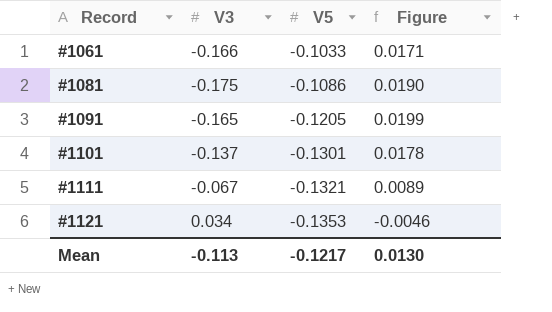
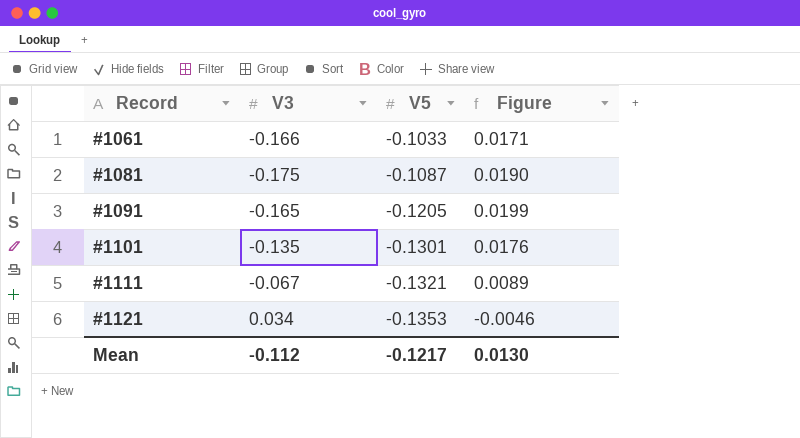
#1081 | V5: -0.1086 -> -0.1087
#1101 | V3: -0.137 -> -0.135
#1101 | Figure: 0.0178 -> 0.0176
Mean | V3: -0.113 -> -0.112

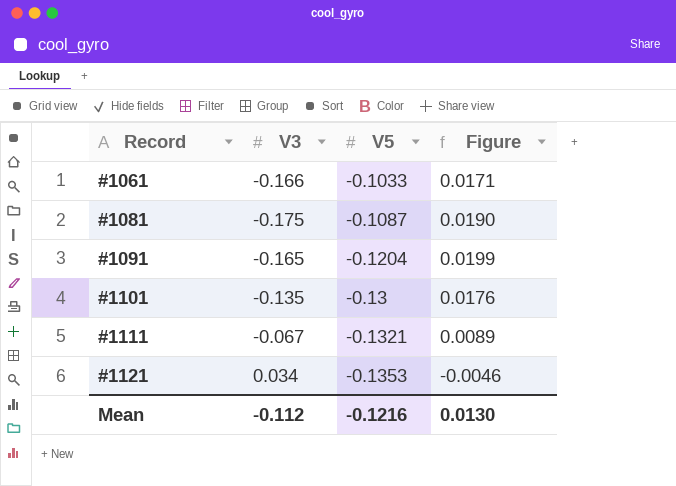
#1091 | V5: -0.1205 -> -0.1204
#1101 | V5: -0.1301 -> -0.13
Mean | V5: -0.1217 -> -0.1216

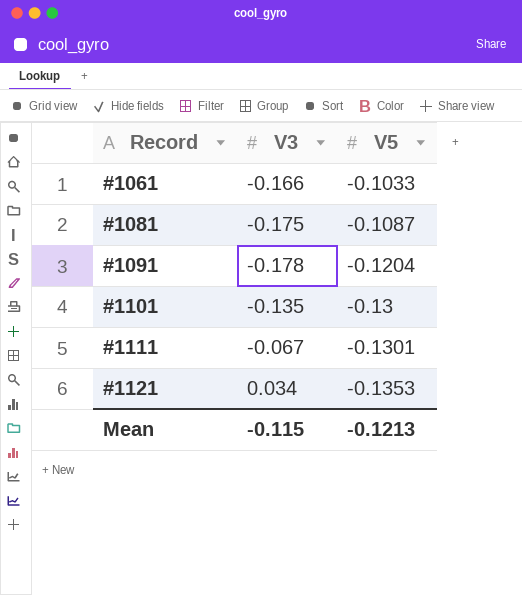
column Figure | formula: [V3] * [V5] -> none
#1091 | V3: -0.165 -> -0.178
#1111 | V5: -0.1321 -> -0.1301
Mean | V3: -0.112 -> -0.115
Mean | V5: -0.1216 -> -0.1213

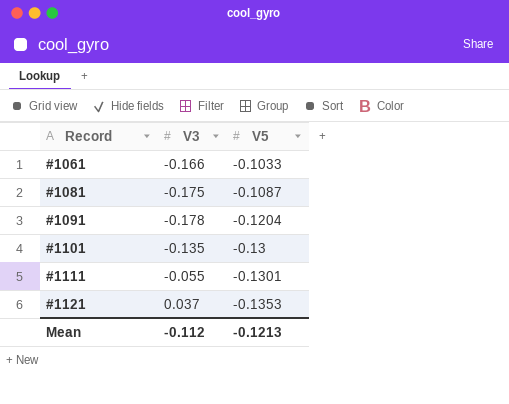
#1111 | V3: -0.067 -> -0.055
#1121 | V3: 0.034 -> 0.037
Mean | V3: -0.115 -> -0.112

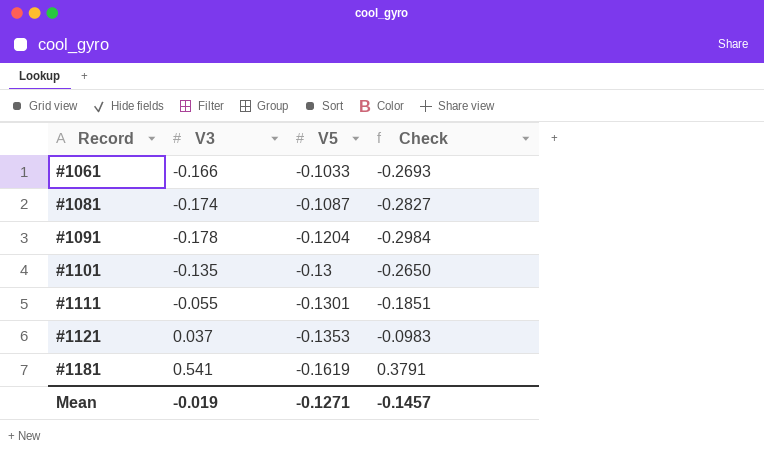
column Check | formula: none -> [V3] + [V5]
#1081 | V3: -0.175 -> -0.174
row #1181: none -> 0.541 | -0.1619 | 0.3791
Mean | V3: -0.112 -> -0.019
Mean | V5: -0.1213 -> -0.1271

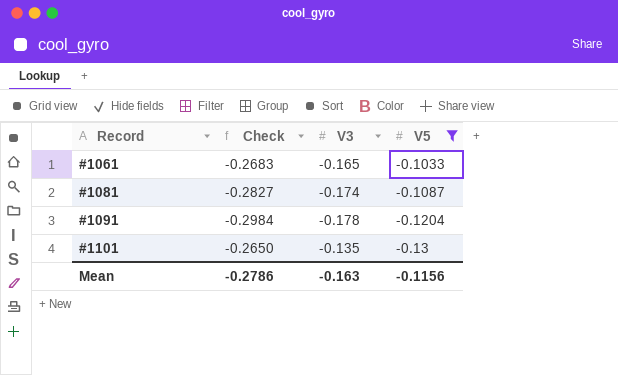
filter: none -> V5 >= -0.13
column Check | position: 4 -> 2
#1061 | Check: -0.2693 -> -0.2683
#1061 | V3: -0.166 -> -0.165
Mean | Check: -0.1457 -> -0.2786
Mean | V3: -0.019 -> -0.163
Mean | V5: -0.1271 -> -0.1156

